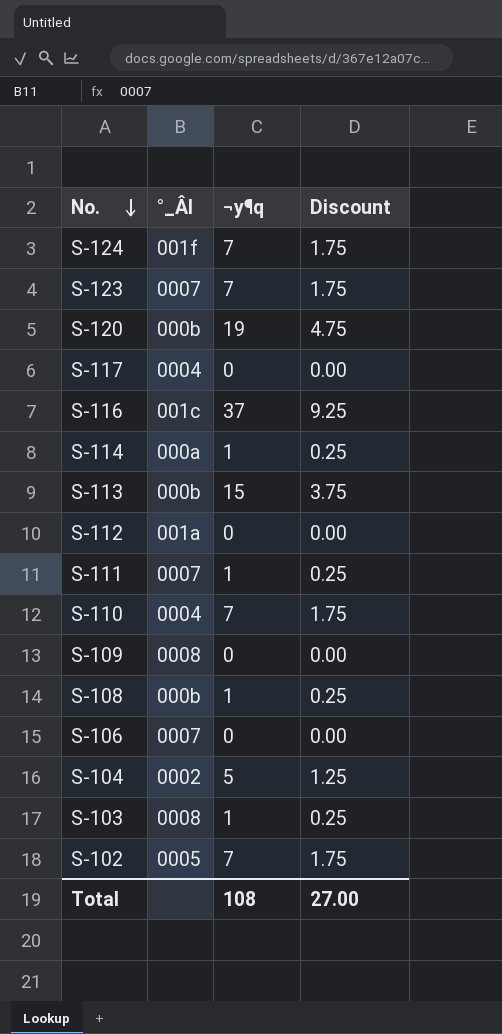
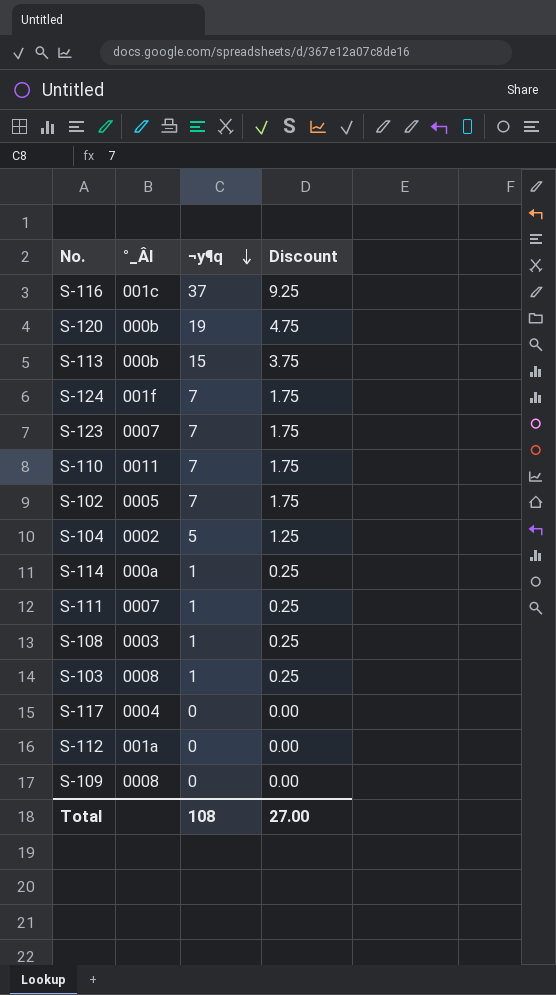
row order: No. descending -> ¬y¶q descending
row S-106: 0007 | 0 | 0.00 -> none
S-110 | °_ÂI: 0004 -> 0011
S-108 | °_ÂI: 000b -> 0003

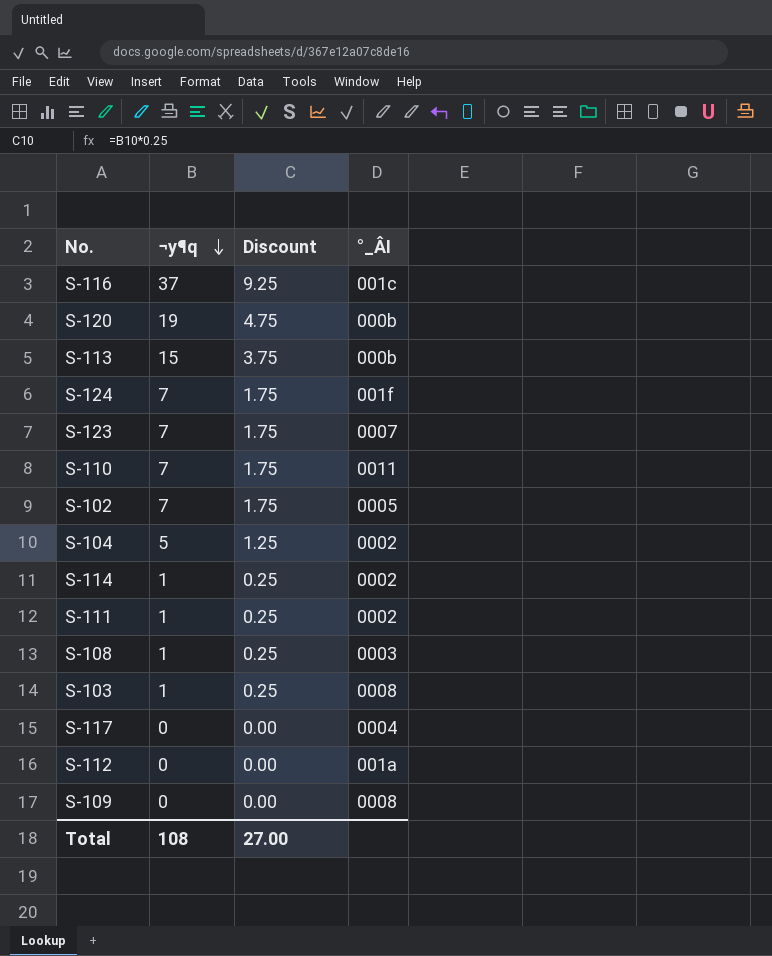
column °_ÂI | position: 2 -> 4
S-114 | °_ÂI: 000a -> 0002
S-111 | °_ÂI: 0007 -> 0002

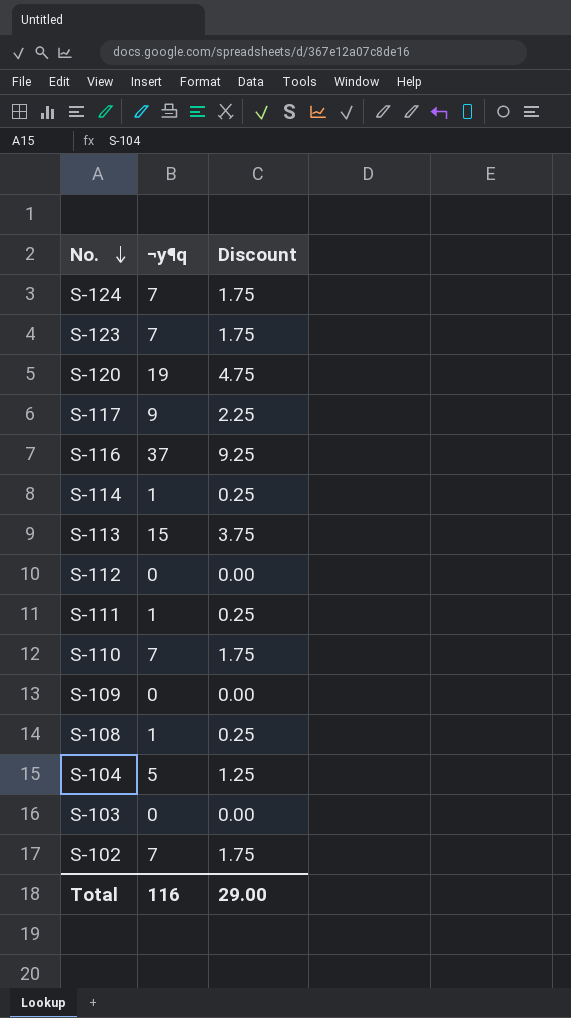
row order: ¬y¶q descending -> No. descending
column °_ÂI | position: 4 -> none
S-117 | ¬y¶q: 0 -> 9
S-117 | Discount: 0.00 -> 2.25
S-103 | ¬y¶q: 1 -> 0
S-103 | Discount: 0.25 -> 0.00
Total | ¬y¶q: 108 -> 116
Total | Discount: 27.00 -> 29.00

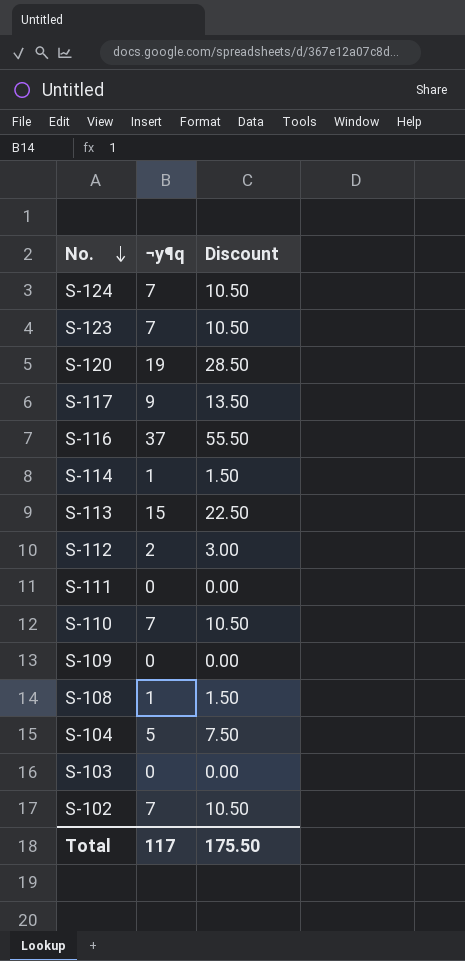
column Discount | formula: [¬y¶q] * 0.25 -> [¬y¶q] * 1.5
S-112 | ¬y¶q: 0 -> 2
S-111 | ¬y¶q: 1 -> 0
Total | ¬y¶q: 116 -> 117
Total | Discount: 29.00 -> 175.50

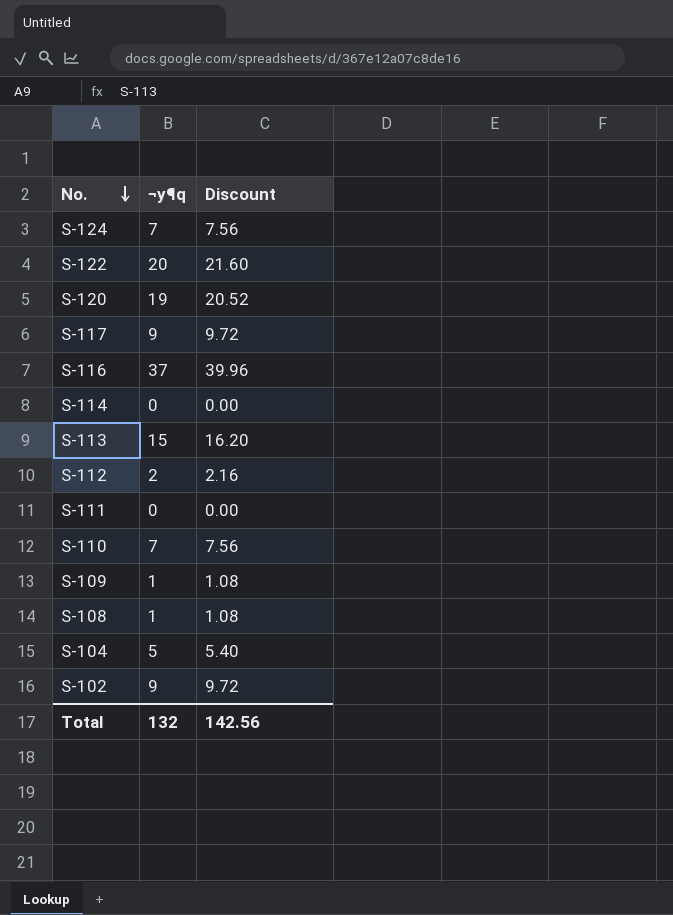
column Discount | formula: [¬y¶q] * 1.5 -> [¬y¶q] * 1.08
row S-123: 7 | 10.50 -> none
row S-103: 0 | 0.00 -> none
row S-122: none -> 20 | 21.60
S-114 | ¬y¶q: 1 -> 0
S-109 | ¬y¶q: 0 -> 1
S-102 | ¬y¶q: 7 -> 9
Total | ¬y¶q: 117 -> 132
Total | Discount: 175.50 -> 142.56

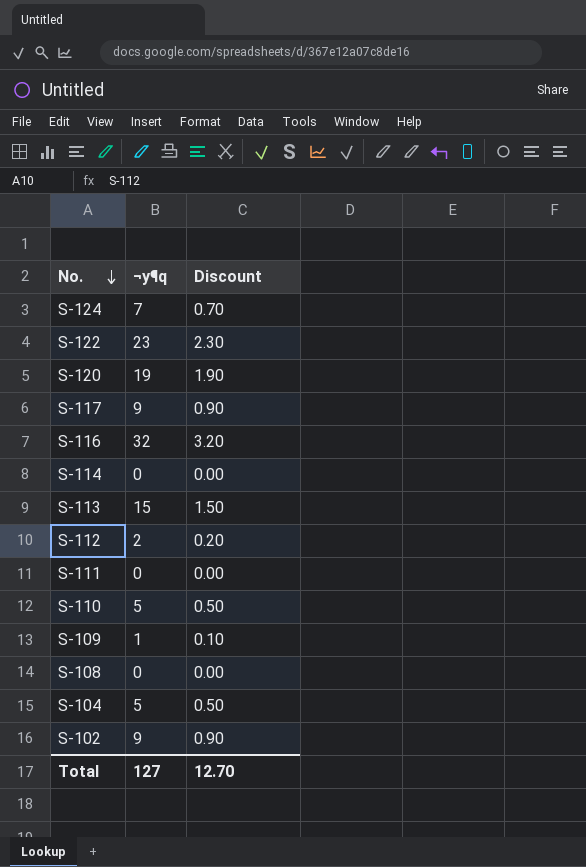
column Discount | formula: [¬y¶q] * 1.08 -> [¬y¶q] * 0.1
S-122 | ¬y¶q: 20 -> 23
S-116 | ¬y¶q: 37 -> 32
S-110 | ¬y¶q: 7 -> 5
S-108 | ¬y¶q: 1 -> 0
Total | ¬y¶q: 132 -> 127
Total | Discount: 142.56 -> 12.70

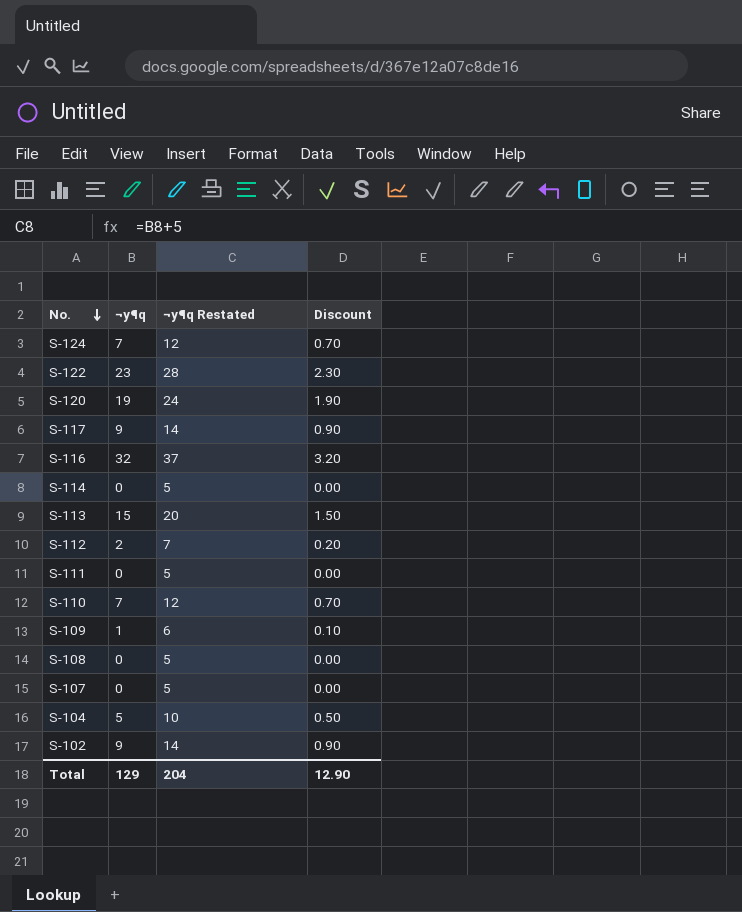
column ¬y¶q Restated | formula: none -> [¬y¶q] + 5
S-110 | ¬y¶q: 5 -> 7
S-110 | Discount: 0.50 -> 0.70
row S-107: none -> 0 | 5 | 0.00
Total | ¬y¶q: 127 -> 129
Total | Discount: 12.70 -> 12.90

